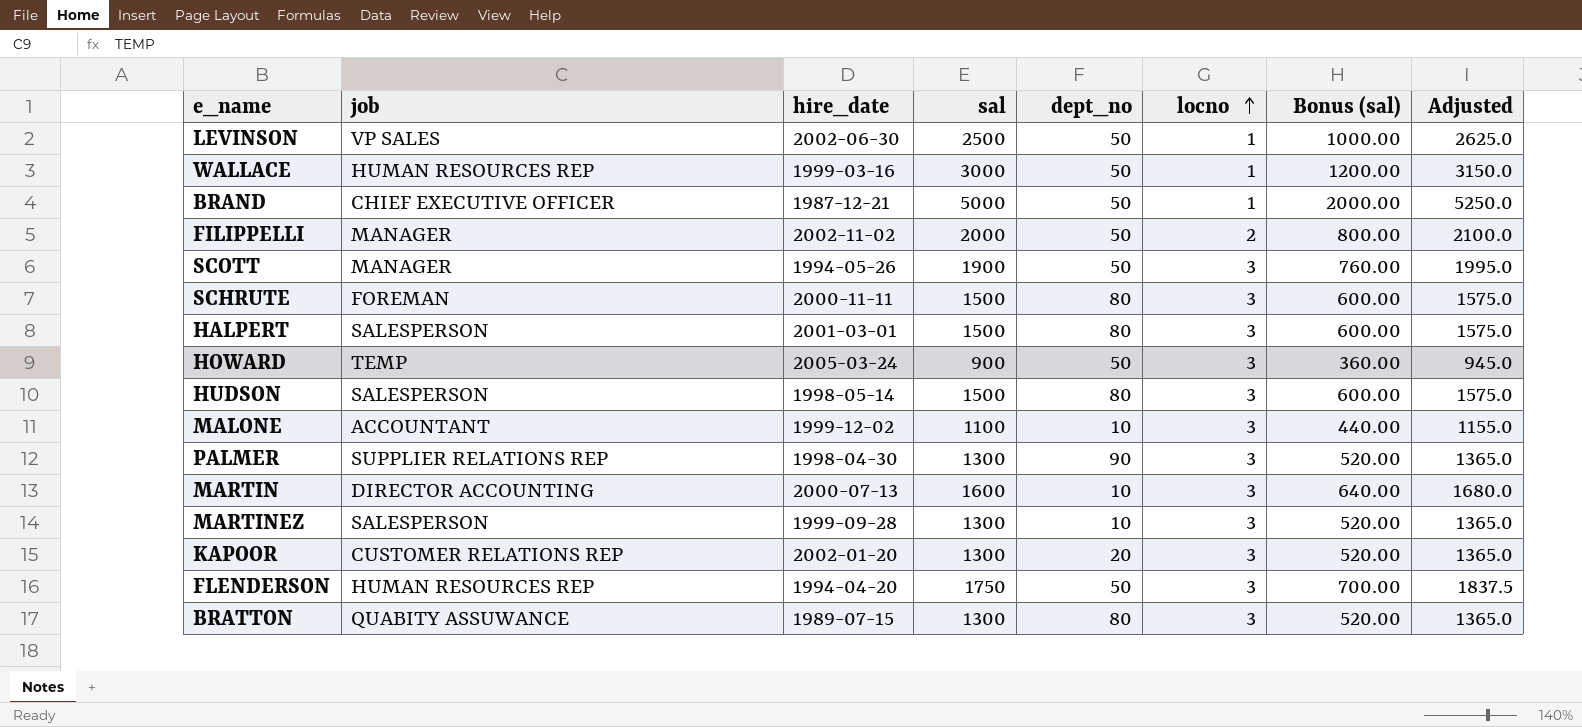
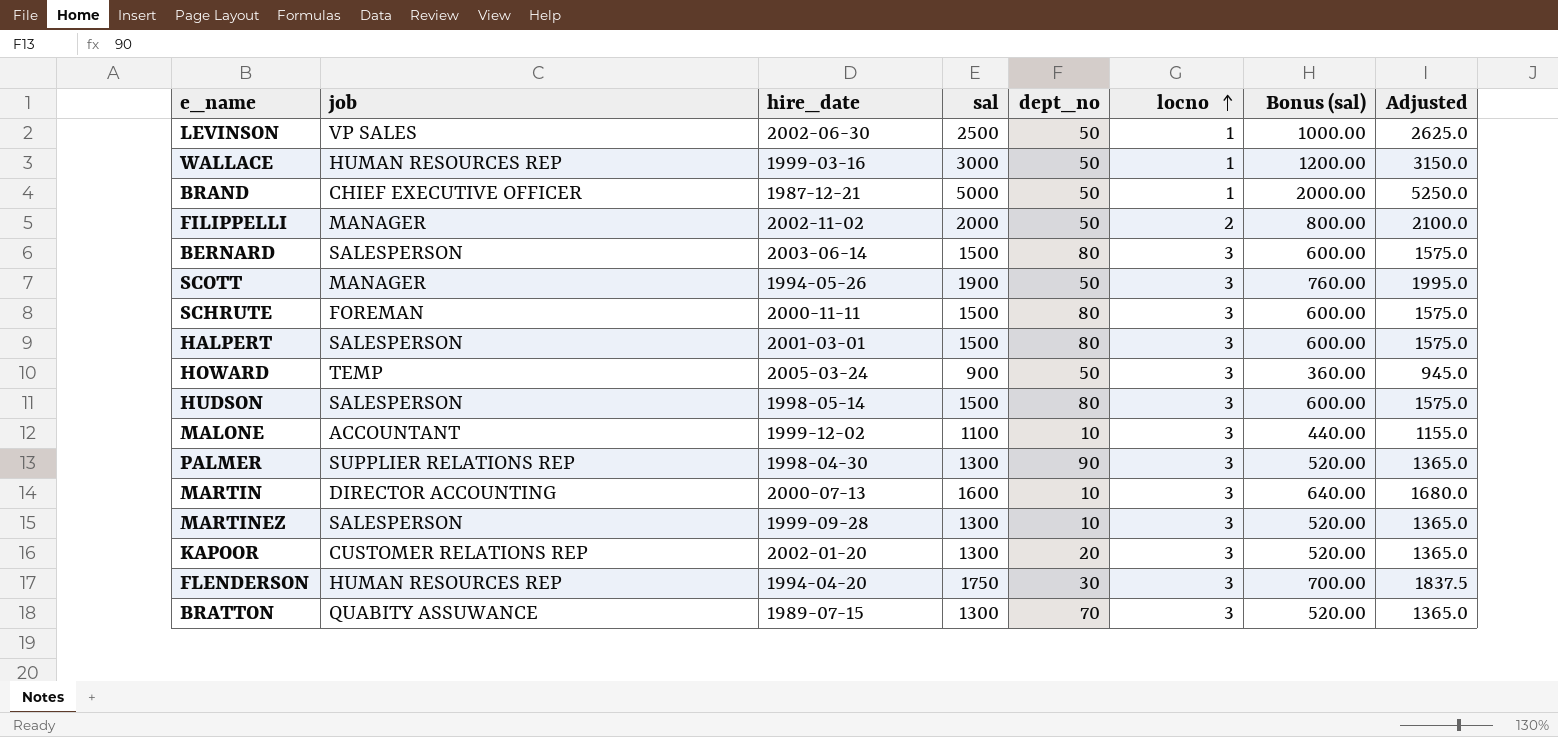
row BERNARD: none -> SALESPERSON | 2003-06-14 | 1500 | 80 | 3 | 600.00 | 1575.0
FLENDERSON | dept_no: 50 -> 30
BRATTON | dept_no: 80 -> 70

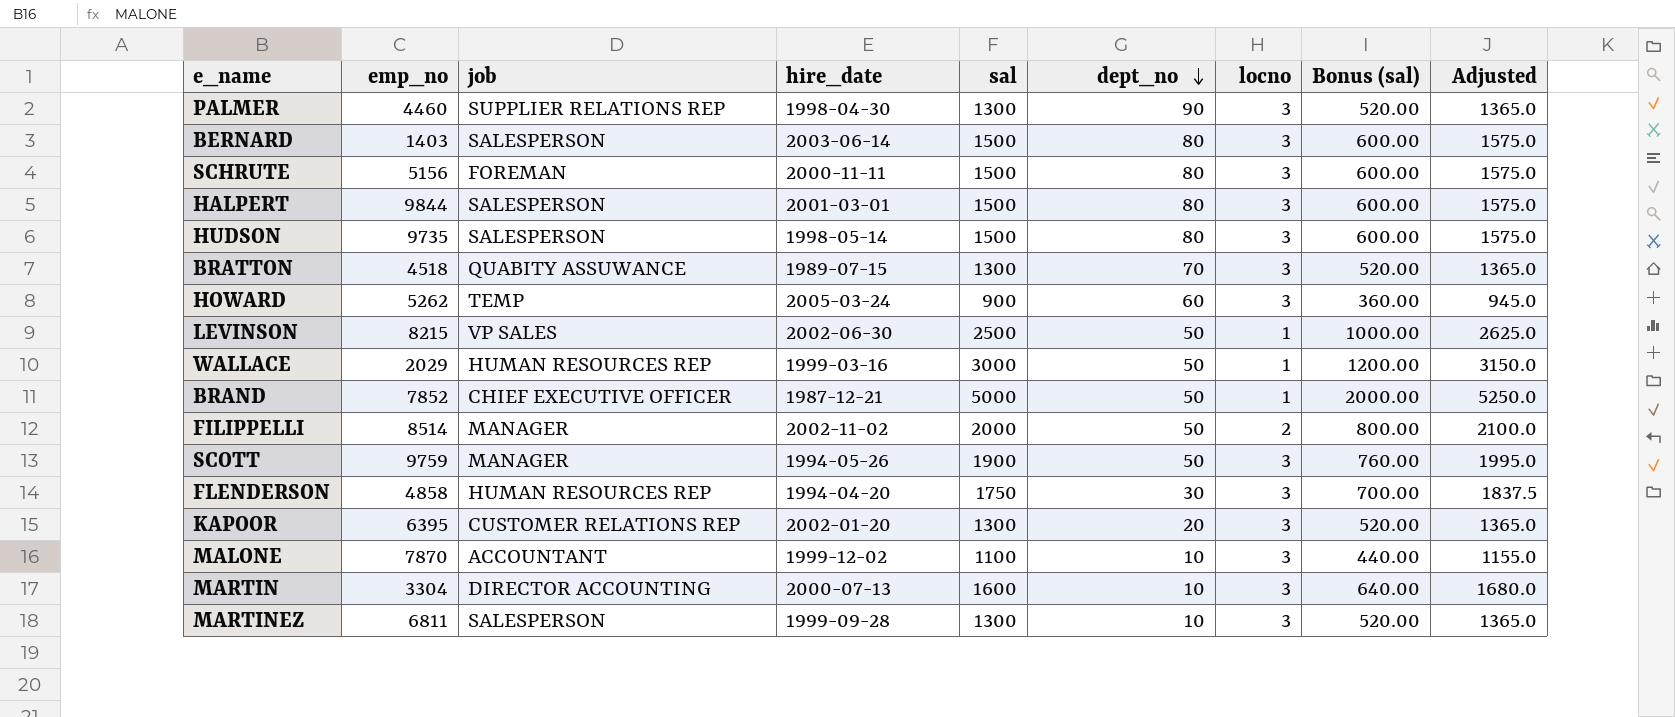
row order: locno ascending -> dept_no descending
column emp_no | position: none -> 2
HOWARD | dept_no: 50 -> 60

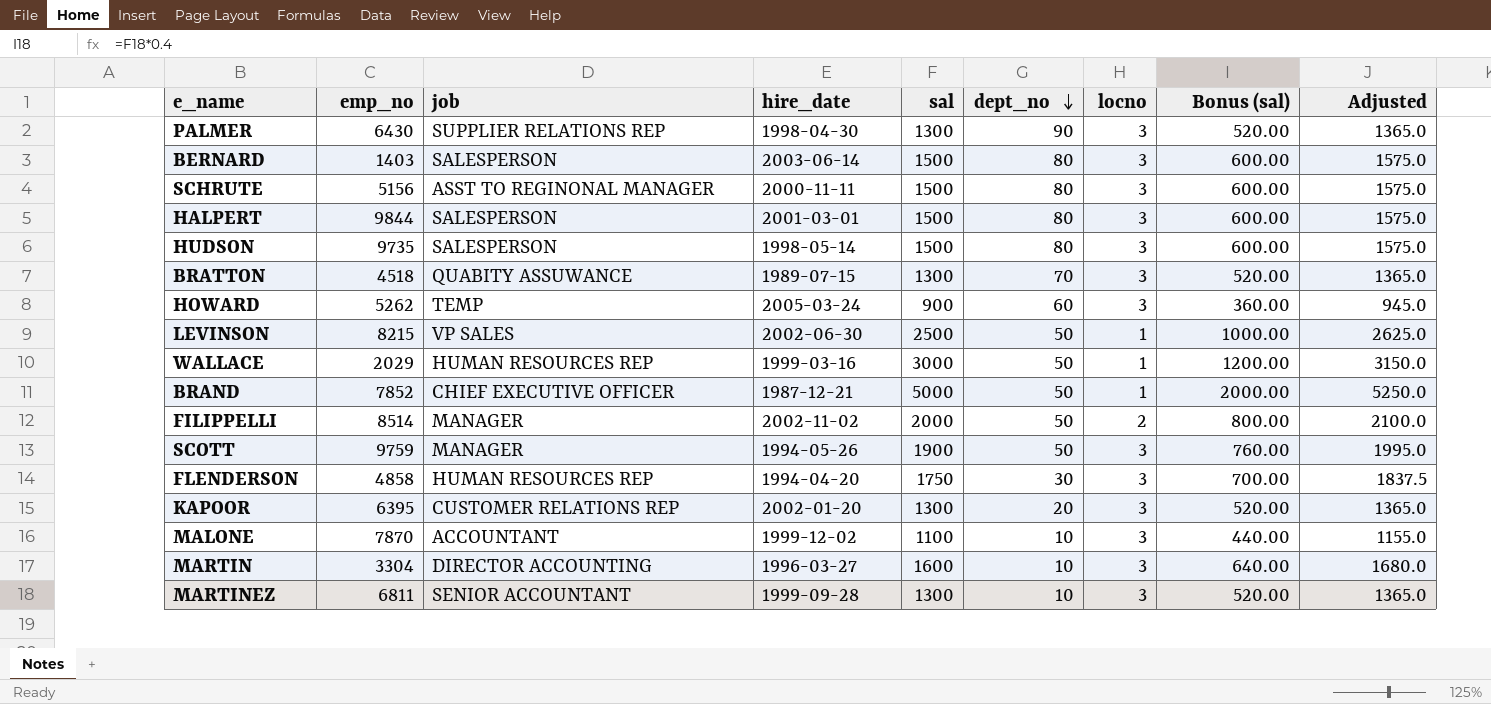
PALMER | emp_no: 4460 -> 6430
SCHRUTE | job: FOREMAN -> ASST TO REGINONAL MANAGER
MARTIN | hire_date: 2000-07-13 -> 1996-03-27
MARTINEZ | job: SALESPERSON -> SENIOR ACCOUNTANT

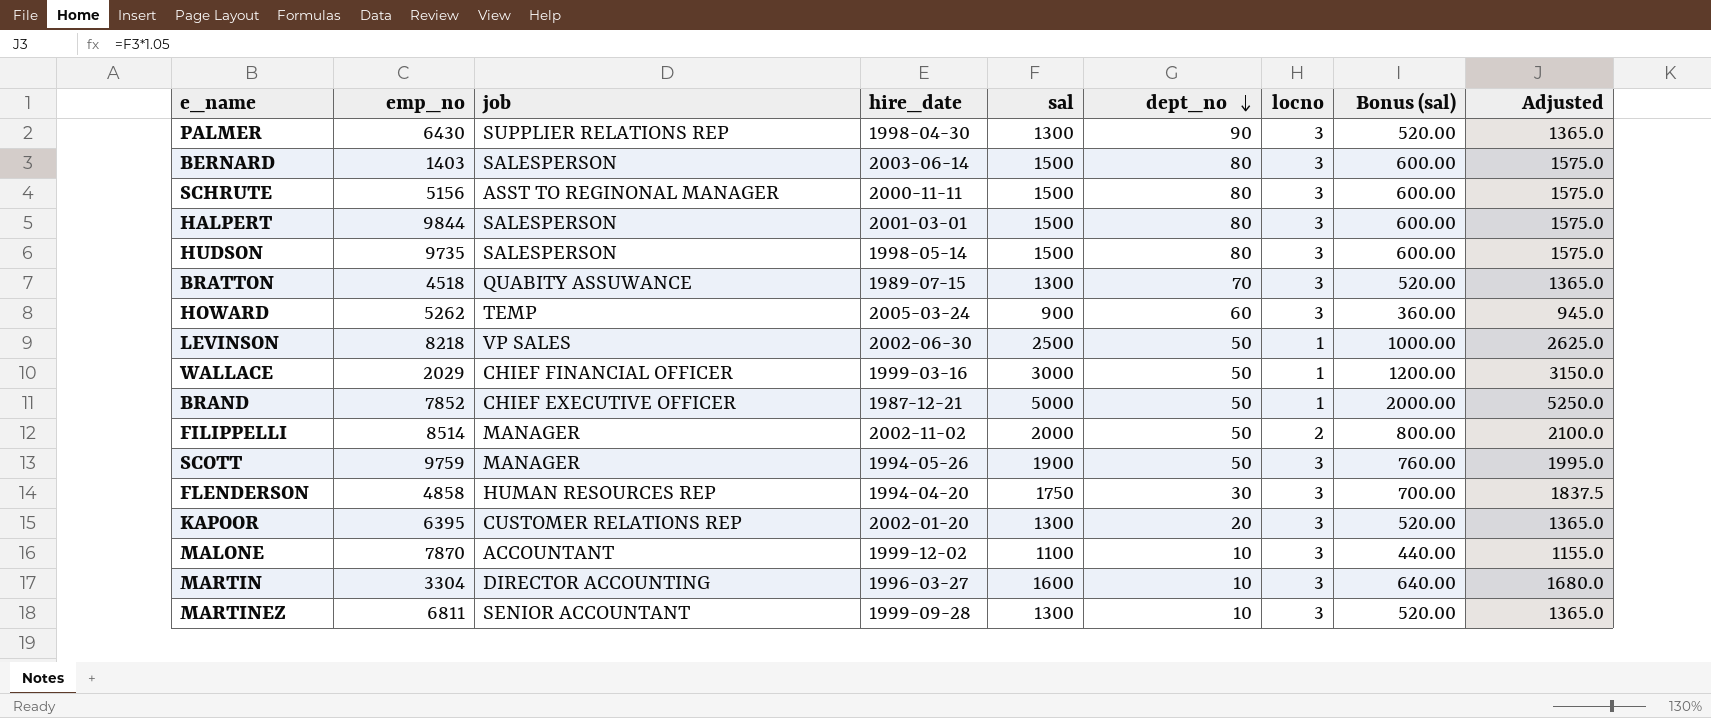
LEVINSON | emp_no: 8215 -> 8218
WALLACE | job: HUMAN RESOURCES REP -> CHIEF FINANCIAL OFFICER

